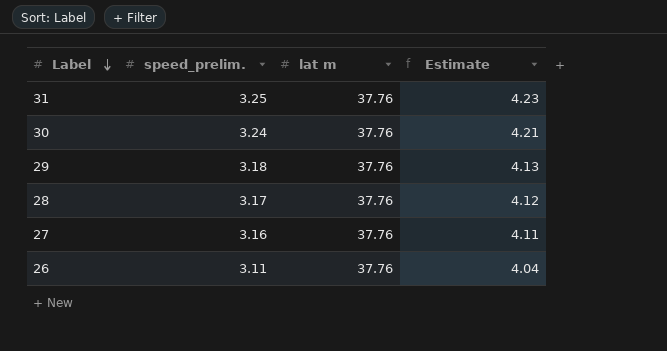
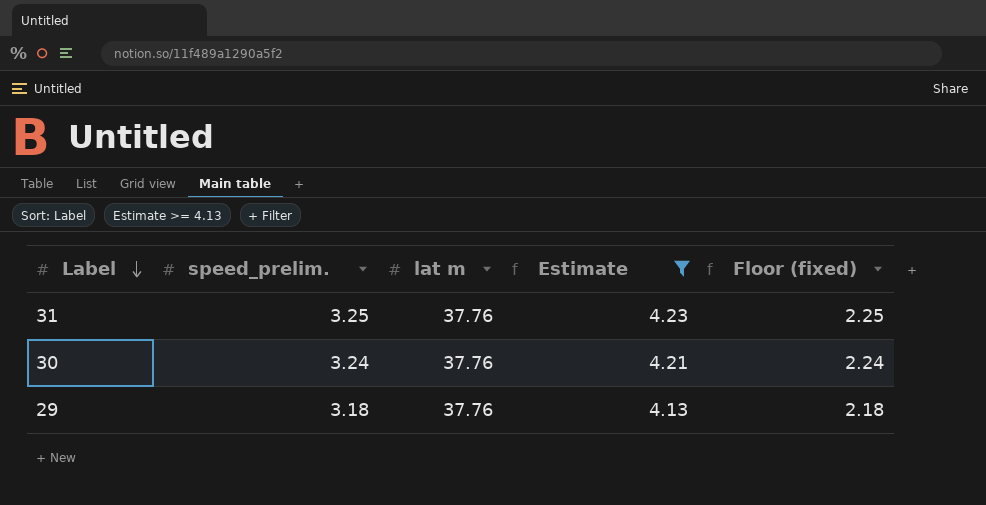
filter: none -> Estimate >= 4.13
column Floor (fixed) | formula: none -> [speed_prelim.] - 1

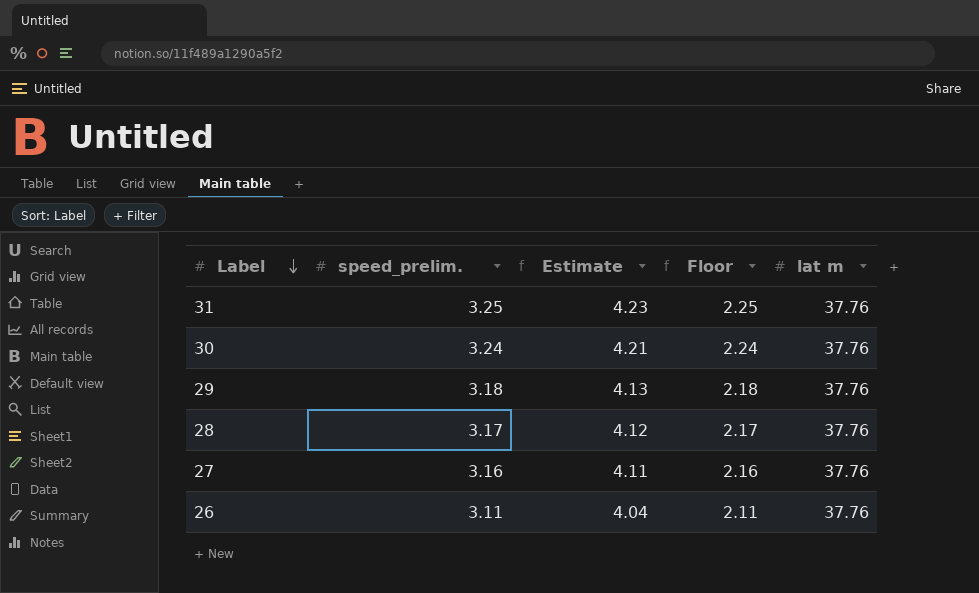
filter: Estimate >= 4.13 -> none
column name: Floor (fixed) -> Floor
column lat m | position: 3 -> 5

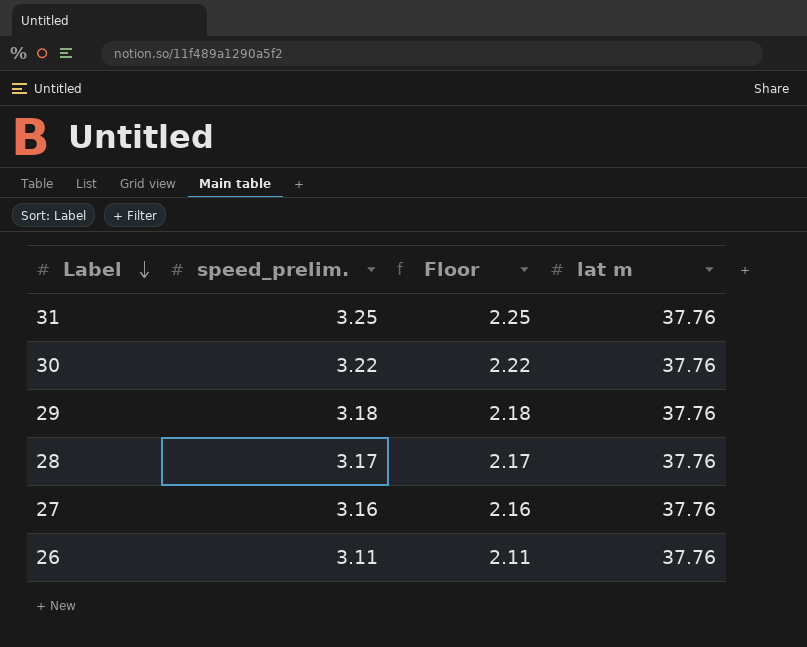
column Estimate | formula: [speed_prelim.] * 1.3 -> none
30 | speed_prelim.: 3.24 -> 3.22
30 | Floor: 2.24 -> 2.22

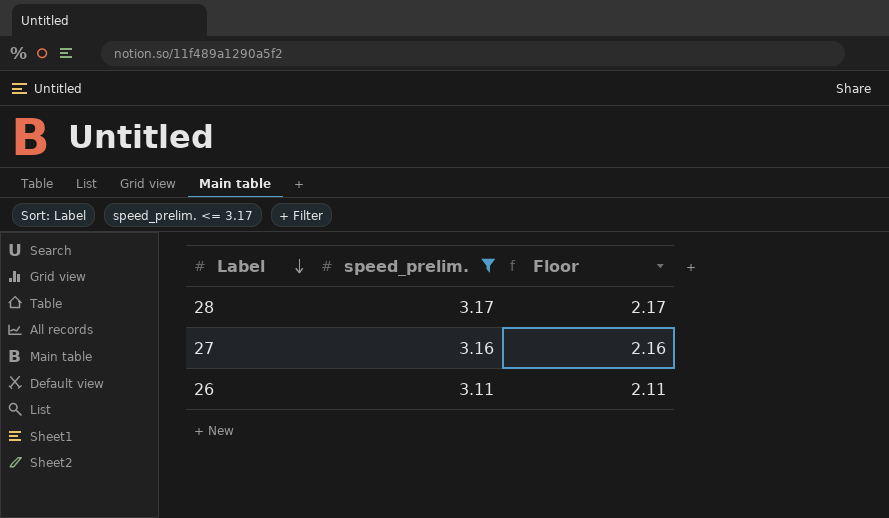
filter: none -> speed_prelim. <= 3.17
column lat m | position: 4 -> none

